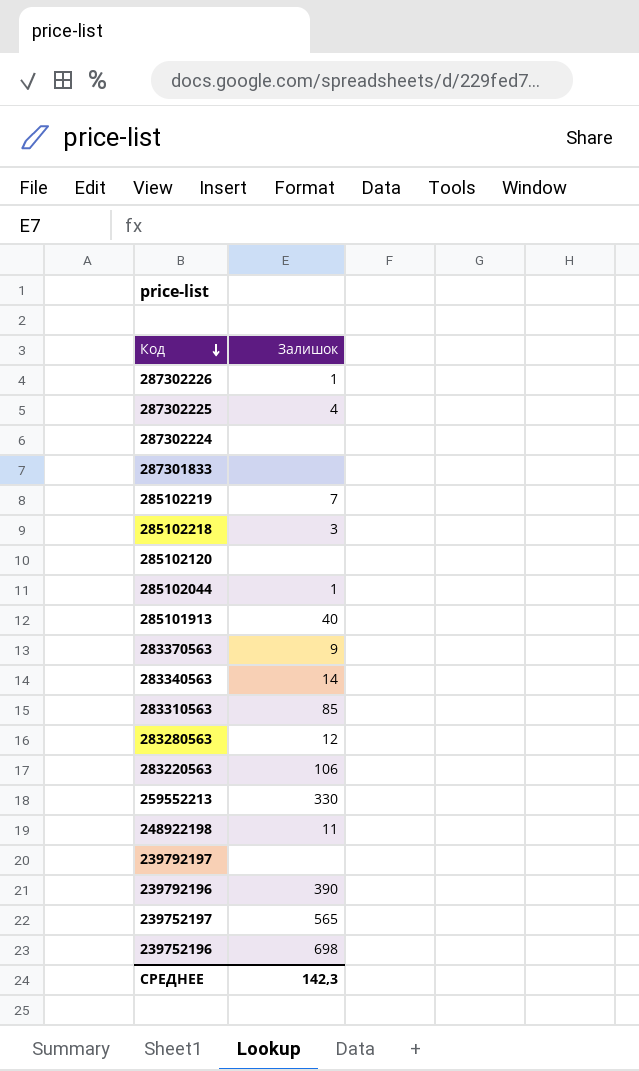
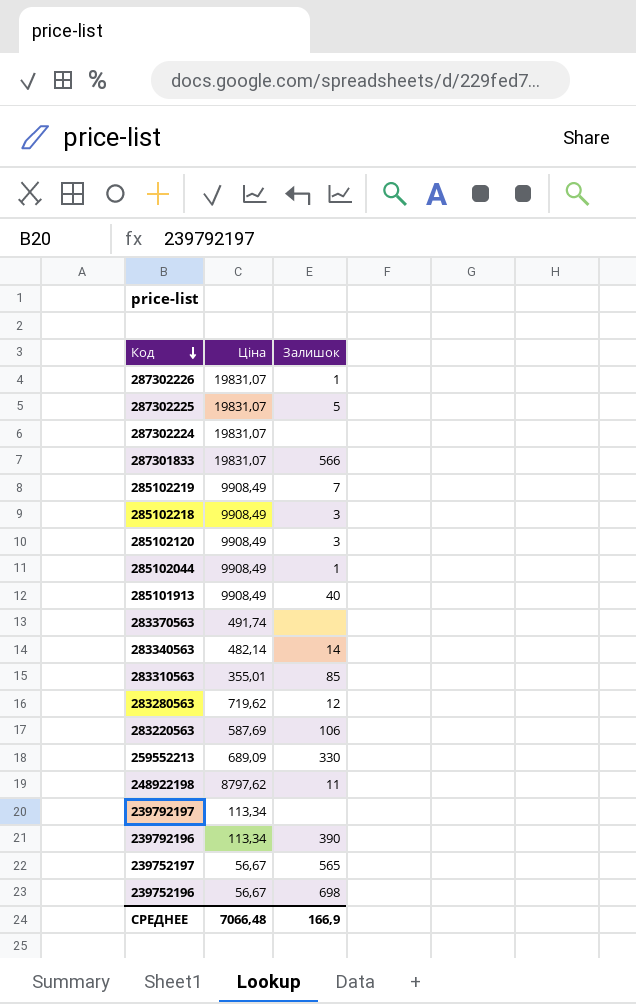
column Ціна | position: none -> 2
287302225 | Залишок: 4 -> 5
287301833 | Залишок: none -> 566
285102120 | Залишок: none -> 3
283370563 | Залишок: 9 -> none
СРЕДНЕЕ | Залишок: 142,3 -> 166,9

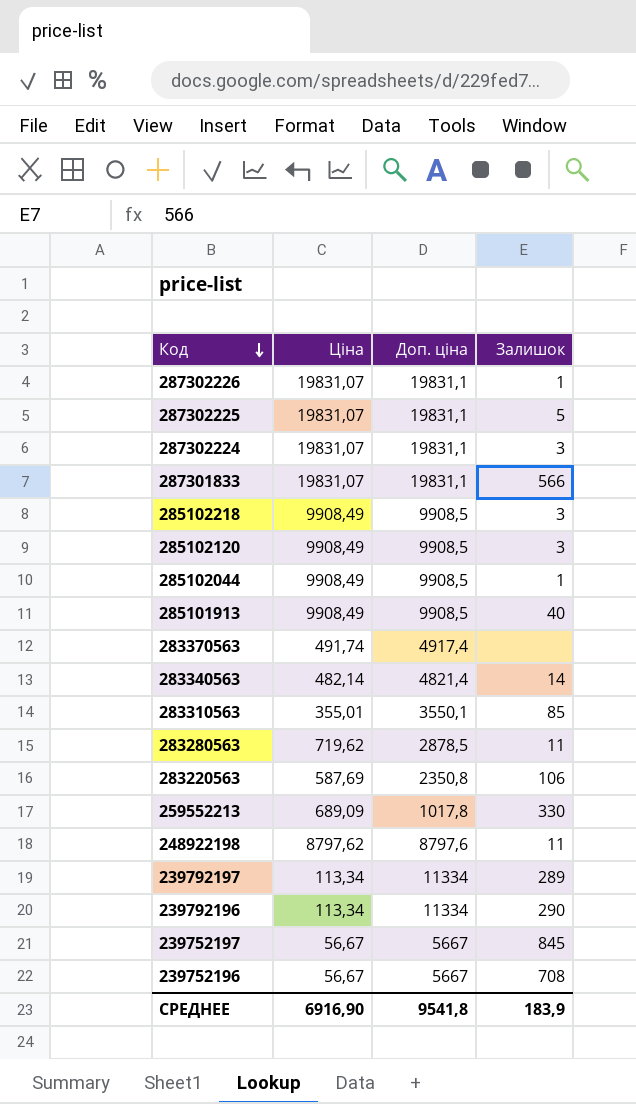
column Доп. ціна | position: none -> 3
row 285102219: 9908,49 | 7 -> none
287302224 | Залишок: none -> 3
283280563 | Залишок: 12 -> 11
239792197 | Залишок: none -> 289
239792196 | Залишок: 390 -> 290
239752197 | Залишок: 565 -> 845
239752196 | Залишок: 698 -> 708
СРЕДНЕЕ | Ціна: 7066,48 -> 6916,90
СРЕДНЕЕ | Залишок: 166,9 -> 183,9

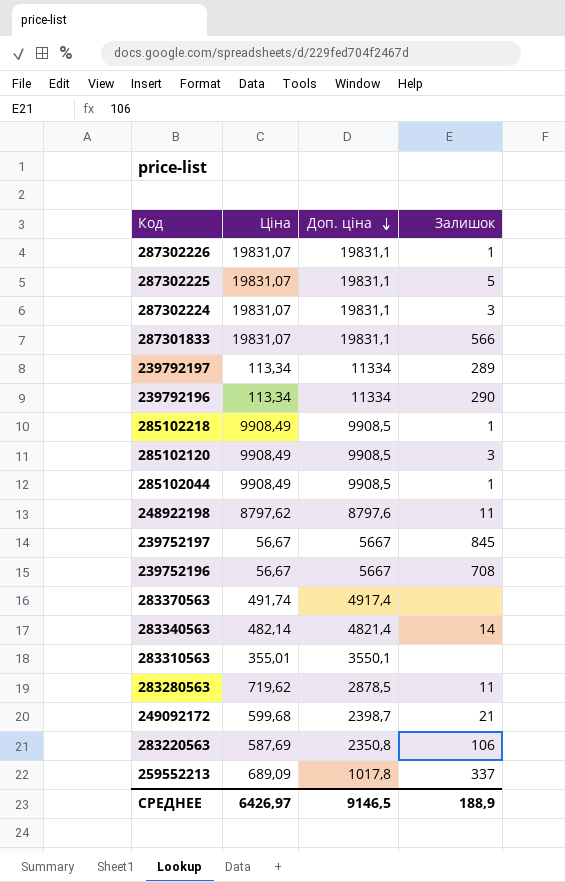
row order: Код descending -> Доп. ціна descending
row 285101913: 9908,49 | 9908,5 | 40 -> none
285102218 | Залишок: 3 -> 1
283310563 | Залишок: 85 -> none
row 249092172: none -> 599,68 | 2398,7 | 21
259552213 | Залишок: 330 -> 337
СРЕДНЕЕ | Ціна: 6916,90 -> 6426,97
СРЕДНЕЕ | Доп. ціна: 9541,8 -> 9146,5
СРЕДНЕЕ | Залишок: 183,9 -> 188,9

